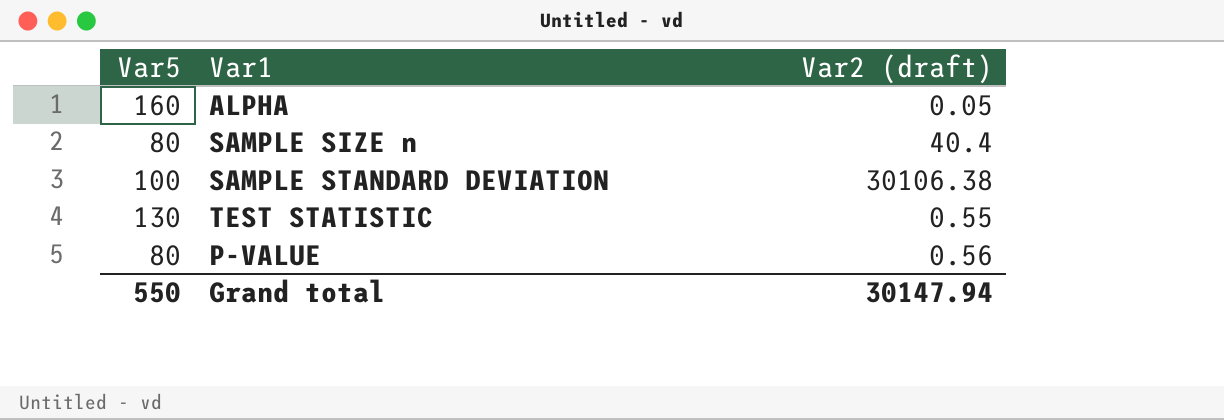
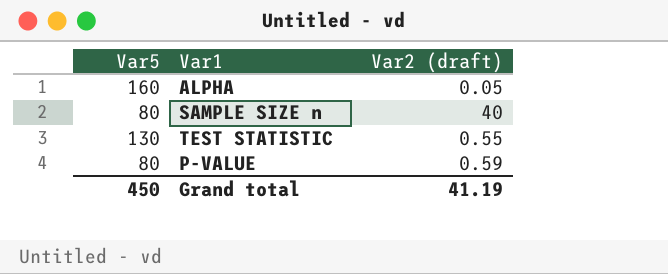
row SAMPLE STANDARD DEVIATION: 100 | 30106.38 -> none
SAMPLE SIZE n | Var2 (draft): 40.4 -> 40
P-VALUE | Var2 (draft): 0.56 -> 0.59
Grand total | Var5: 550 -> 450
Grand total | Var2 (draft): 30147.94 -> 41.19

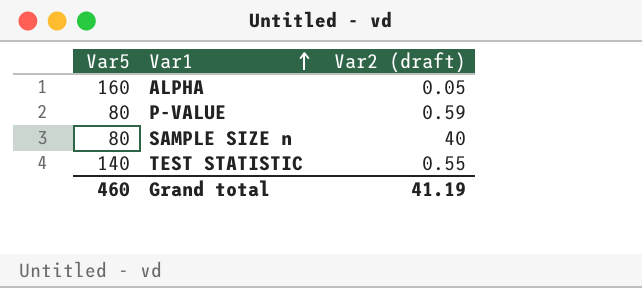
row order: none -> Var1 ascending
TEST STATISTIC | Var5: 130 -> 140
Grand total | Var5: 450 -> 460

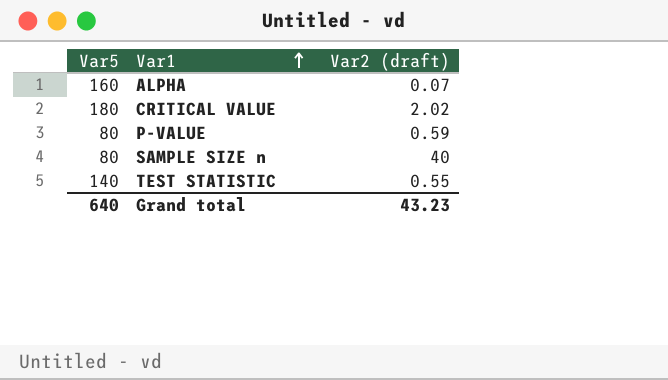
ALPHA | Var2 (draft): 0.05 -> 0.07
row CRITICAL VALUE: none -> 180 | 2.02
Grand total | Var5: 460 -> 640
Grand total | Var2 (draft): 41.19 -> 43.23

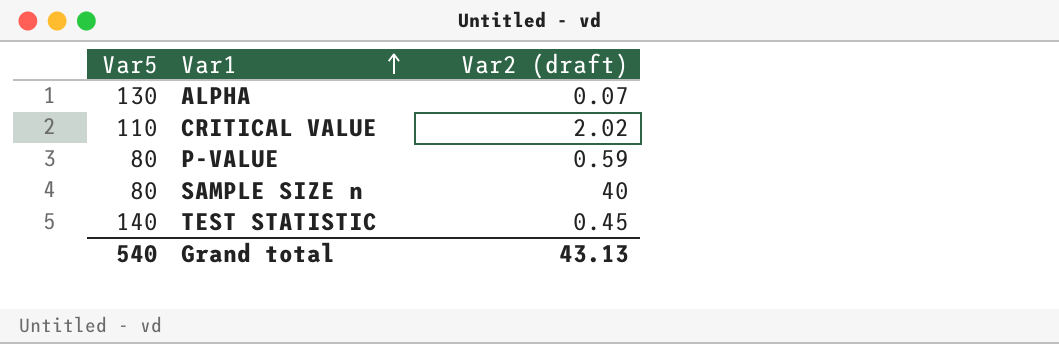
ALPHA | Var5: 160 -> 130
CRITICAL VALUE | Var5: 180 -> 110
TEST STATISTIC | Var2 (draft): 0.55 -> 0.45
Grand total | Var5: 640 -> 540
Grand total | Var2 (draft): 43.23 -> 43.13

